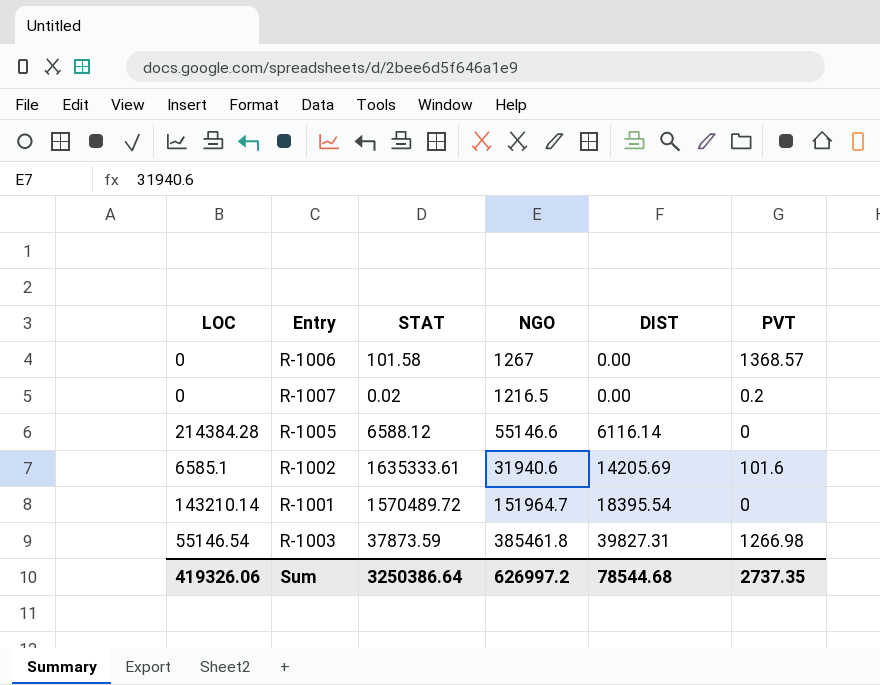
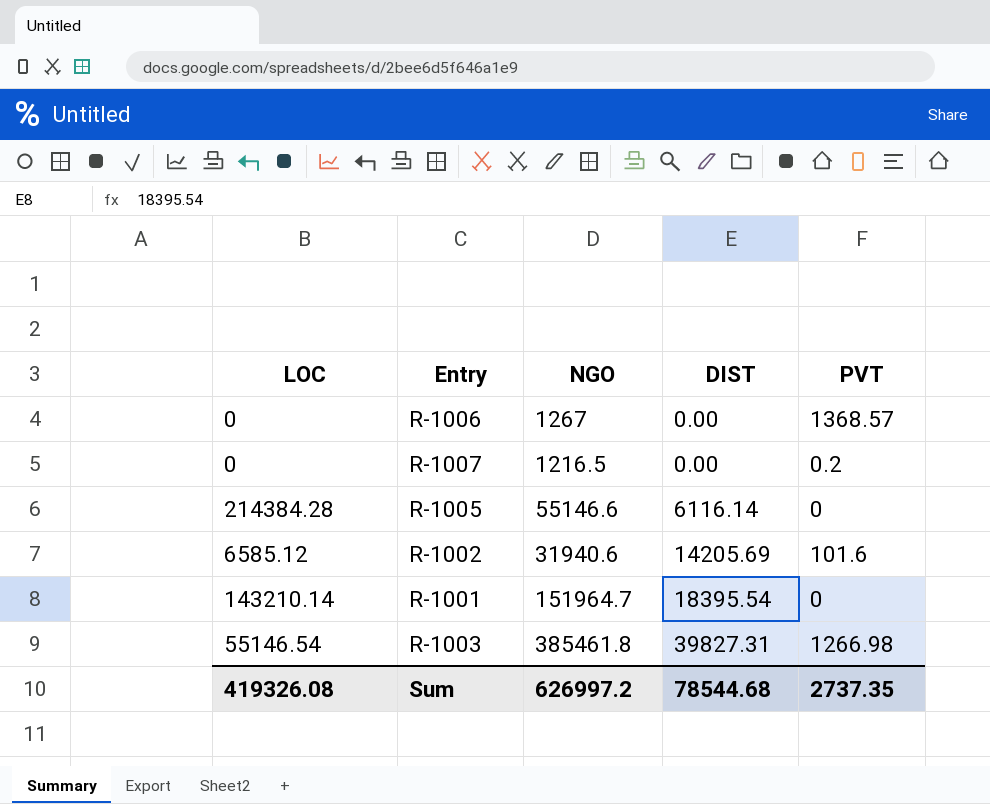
column STAT | position: 3 -> none
R-1002 | LOC: 6585.1 -> 6585.12
Sum | LOC: 419326.06 -> 419326.08

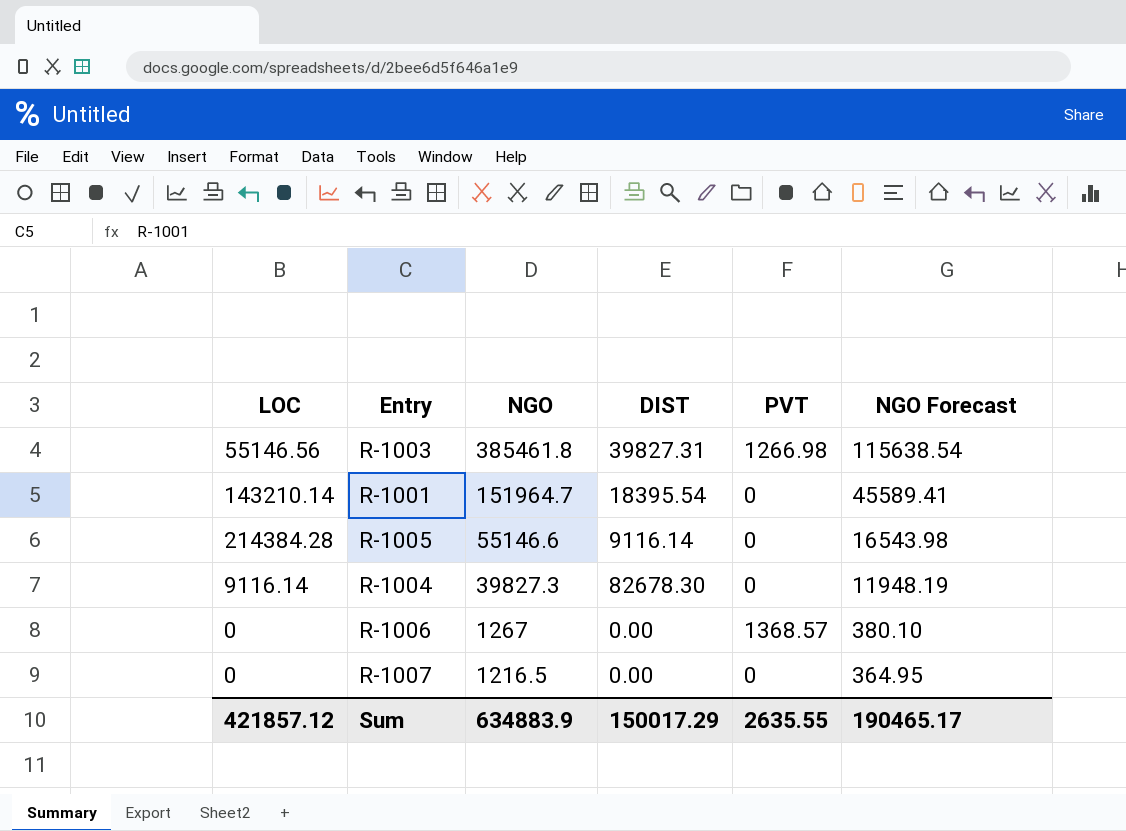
row order: DIST ascending -> NGO descending
column NGO Forecast | formula: none -> [NGO] * 0.3
row R-1002: 6585.12 | 31940.6 | 14205.69 | 101.6 -> none
R-1003 | LOC: 55146.54 -> 55146.56
R-1005 | DIST: 6116.14 -> 9116.14
row R-1004: none -> 9116.14 | 39827.3 | 82678.30 | 0 | 11948.19
R-1007 | PVT: 0.2 -> 0
Sum | LOC: 419326.08 -> 421857.12
Sum | NGO: 626997.2 -> 634883.9
Sum | DIST: 78544.68 -> 150017.29
Sum | PVT: 2737.35 -> 2635.55

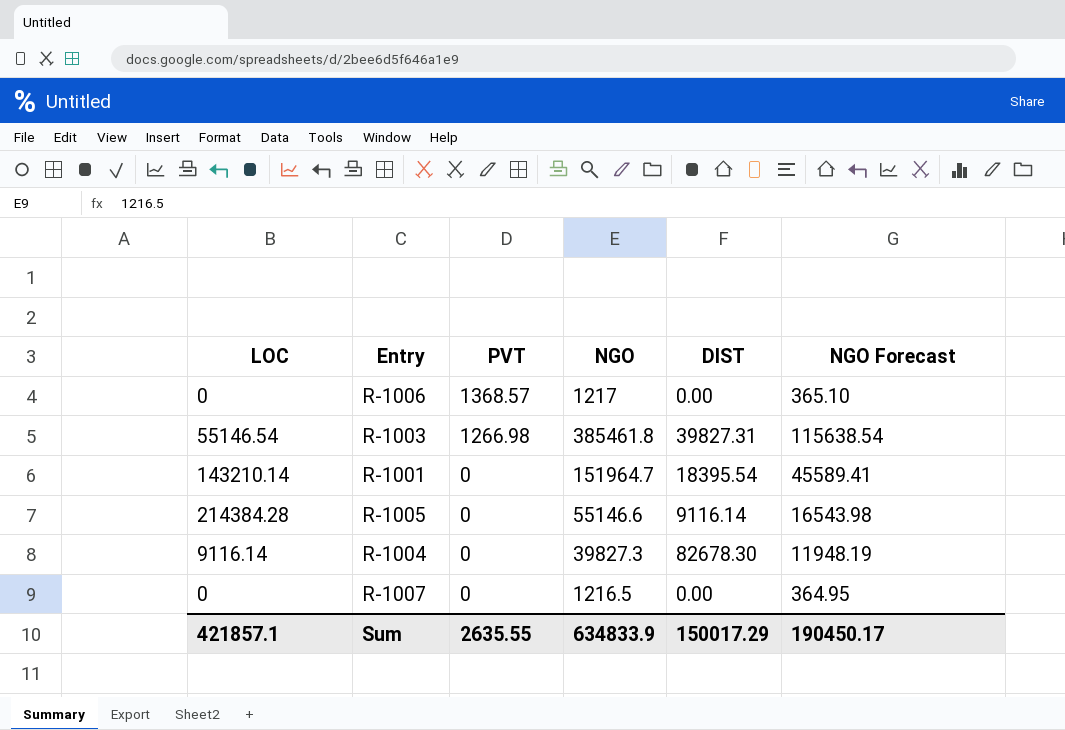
row order: NGO descending -> PVT descending
column PVT | position: 5 -> 3
R-1006 | NGO: 1267 -> 1217
R-1006 | NGO Forecast: 380.10 -> 365.10
R-1003 | LOC: 55146.56 -> 55146.54
Sum | LOC: 421857.12 -> 421857.1
Sum | NGO: 634883.9 -> 634833.9
Sum | NGO Forecast: 190465.17 -> 190450.17

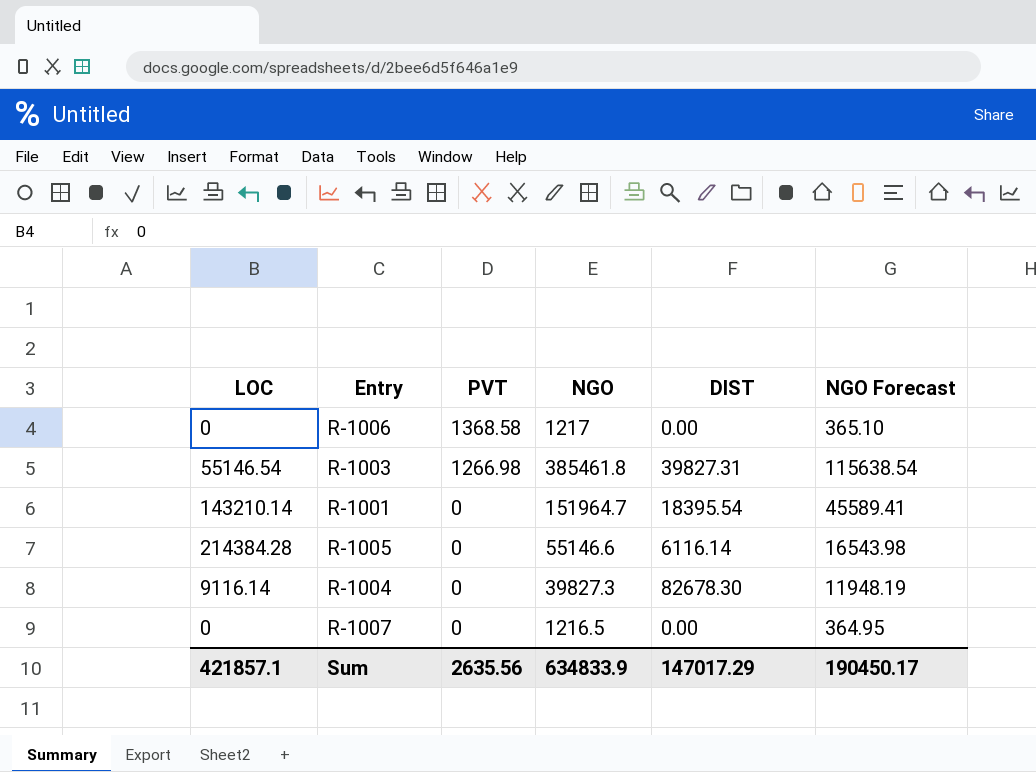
R-1006 | PVT: 1368.57 -> 1368.58
R-1005 | DIST: 9116.14 -> 6116.14
Sum | PVT: 2635.55 -> 2635.56
Sum | DIST: 150017.29 -> 147017.29

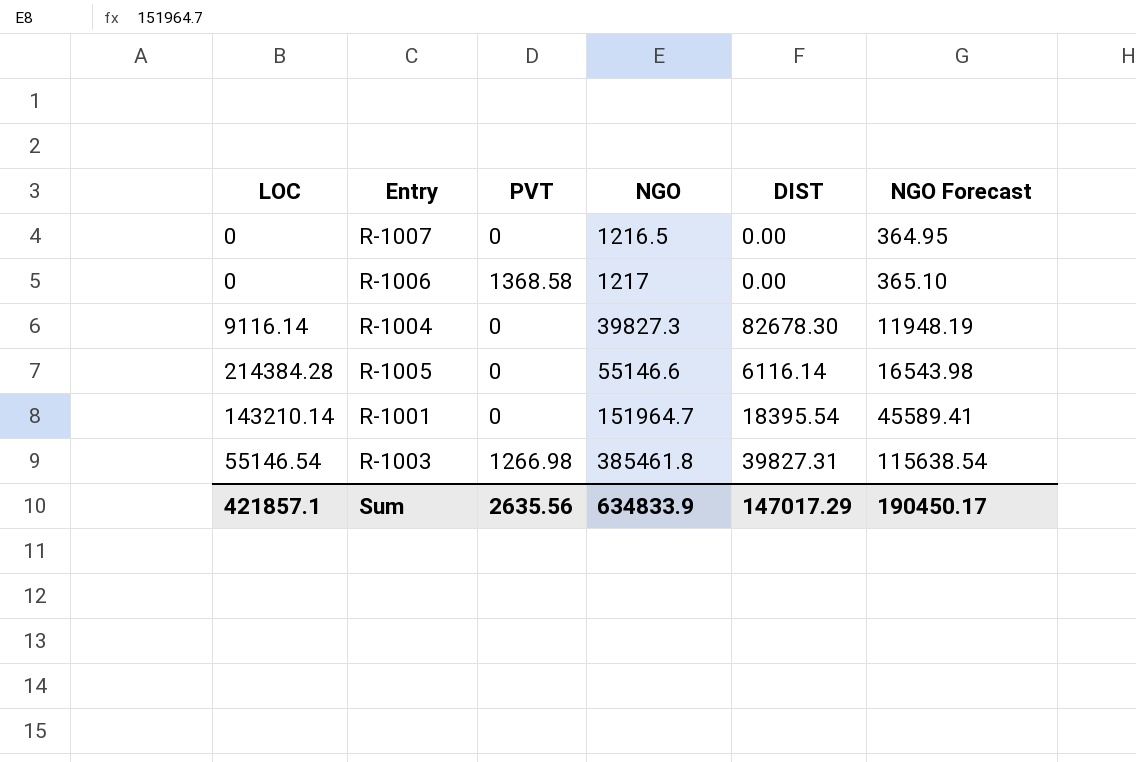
row order: PVT descending -> NGO ascending

